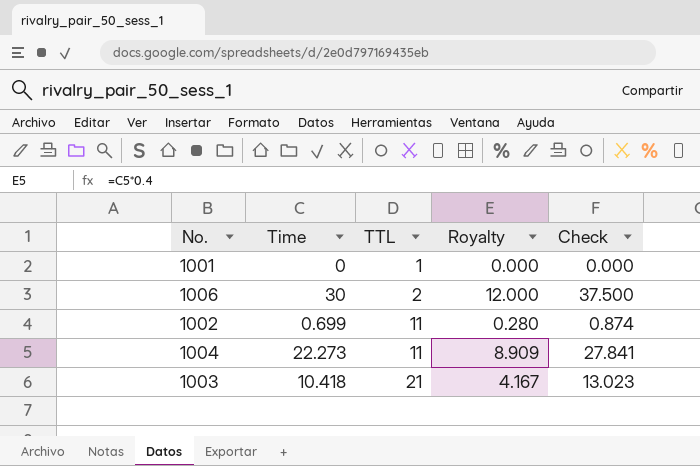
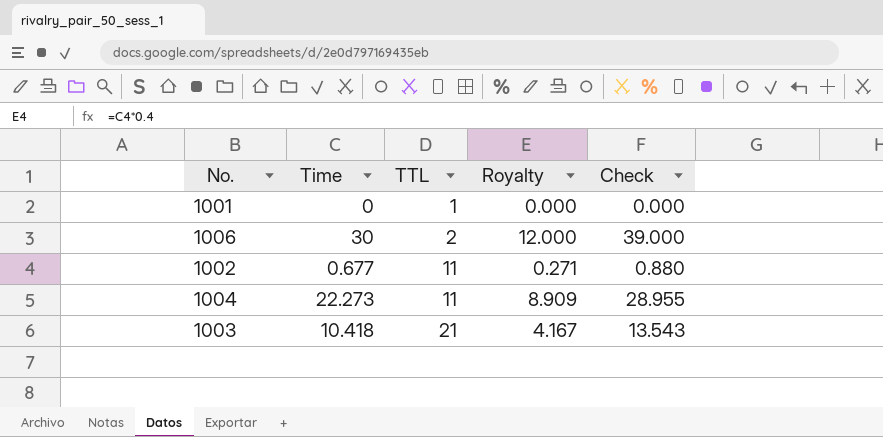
column Check | formula: [Time] * 1.25 -> [Time] * 1.3
1002 | Time: 0.699 -> 0.677
1002 | Royalty: 0.280 -> 0.271

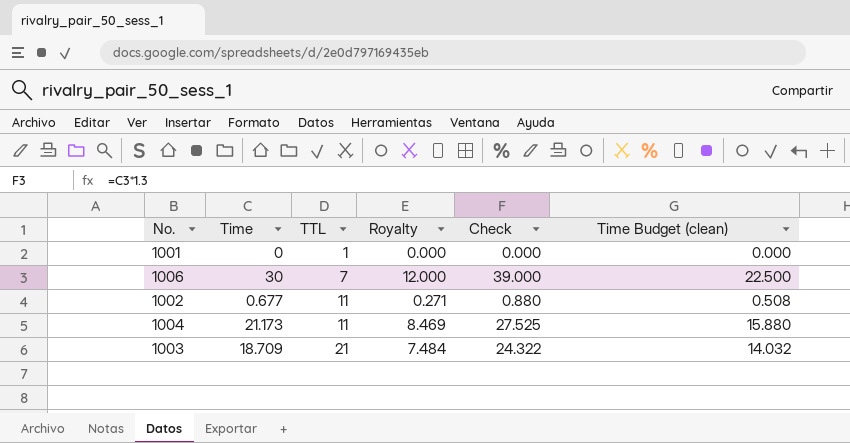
column Time Budget (clean) | formula: none -> [Time] * 0.75
1006 | TTL: 2 -> 7
1004 | Time: 22.273 -> 21.173
1004 | Royalty: 8.909 -> 8.469
1004 | Check: 28.955 -> 27.525
1003 | Time: 10.418 -> 18.709
1003 | Royalty: 4.167 -> 7.484
1003 | Check: 13.543 -> 24.322

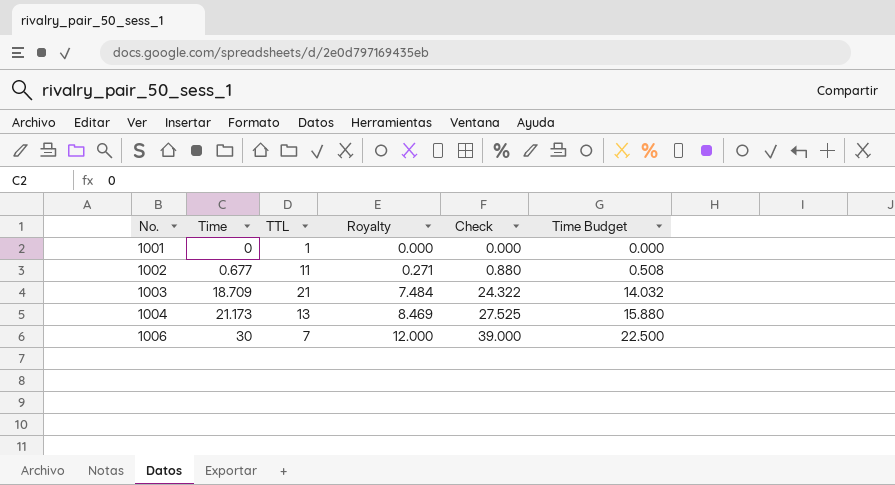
row order: TTL ascending -> No. ascending
column name: Time Budget (clean) -> Time Budget
1004 | TTL: 11 -> 13

